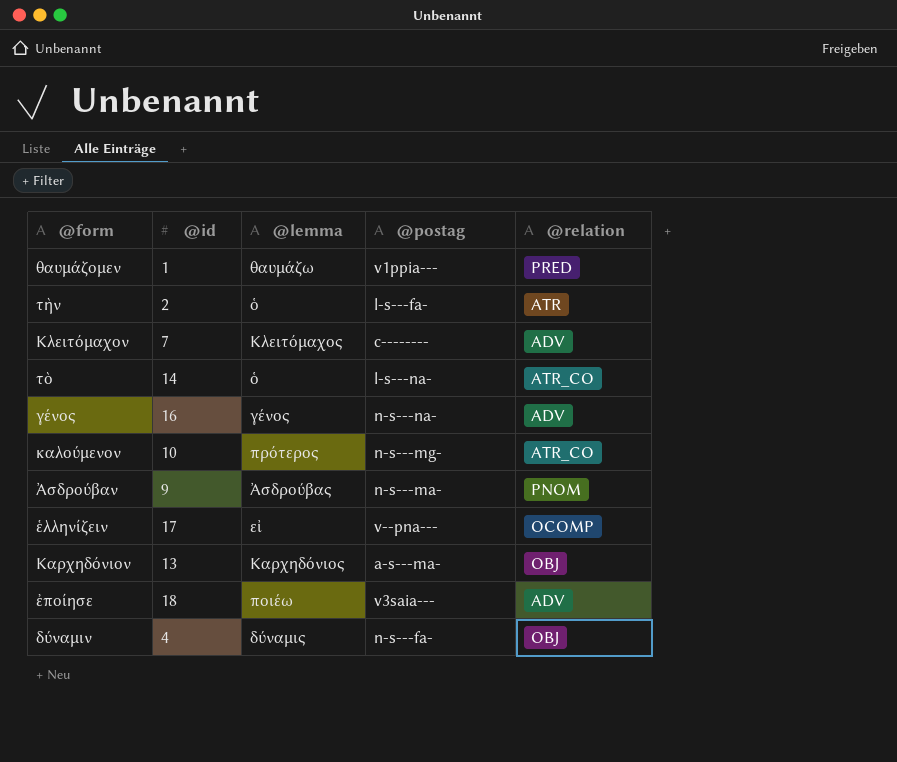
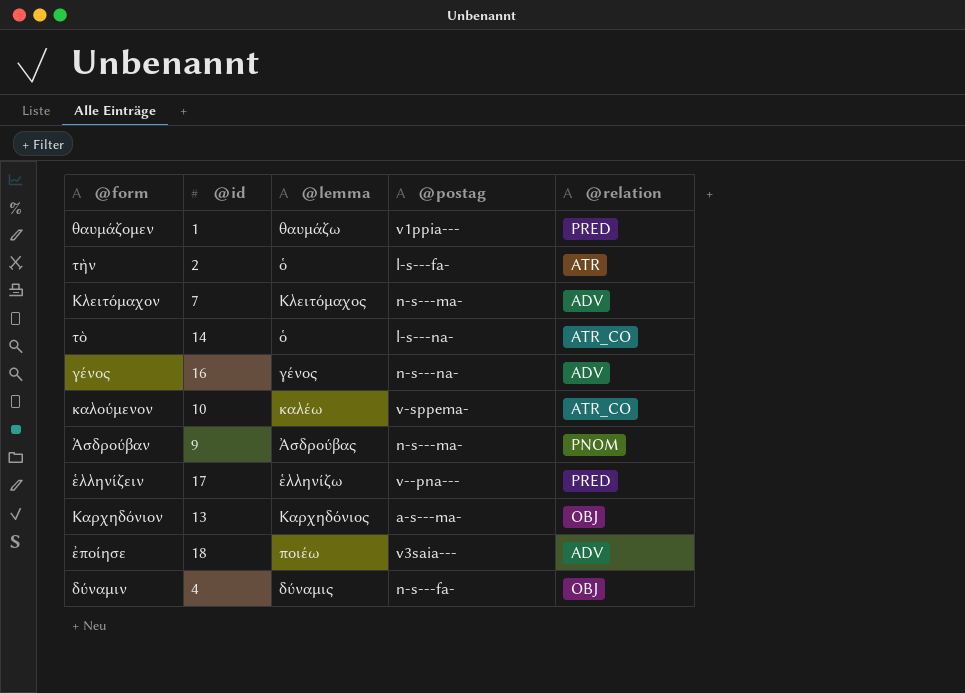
Κλειτόμαχον | @postag: c-------- -> n-s---ma-
καλούμενον | @lemma: πρότερος -> καλέω
καλούμενον | @postag: n-s---mg- -> v-sppema-
ἑλληνίζειν | @lemma: εἰ -> ἑλληνίζω
ἑλληνίζειν | @relation: OCOMP -> PRED

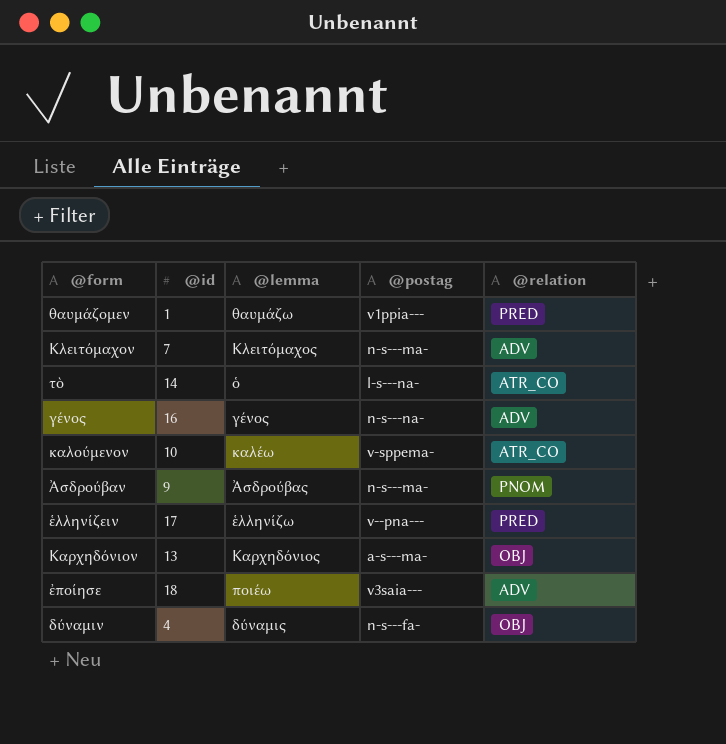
row τὴν: 2 | ὁ | l-s---fa- | ATR -> none

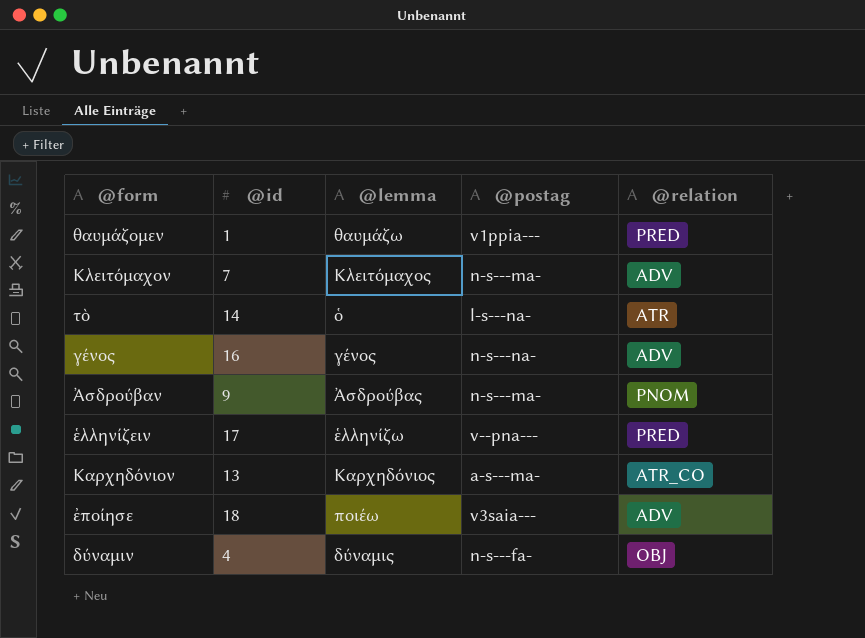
row καλούμενον: 10 | καλέω | v-sppema- | ATR_CO -> none
τὸ | @relation: ATR_CO -> ATR
Καρχηδόνιον | @relation: OBJ -> ATR_CO

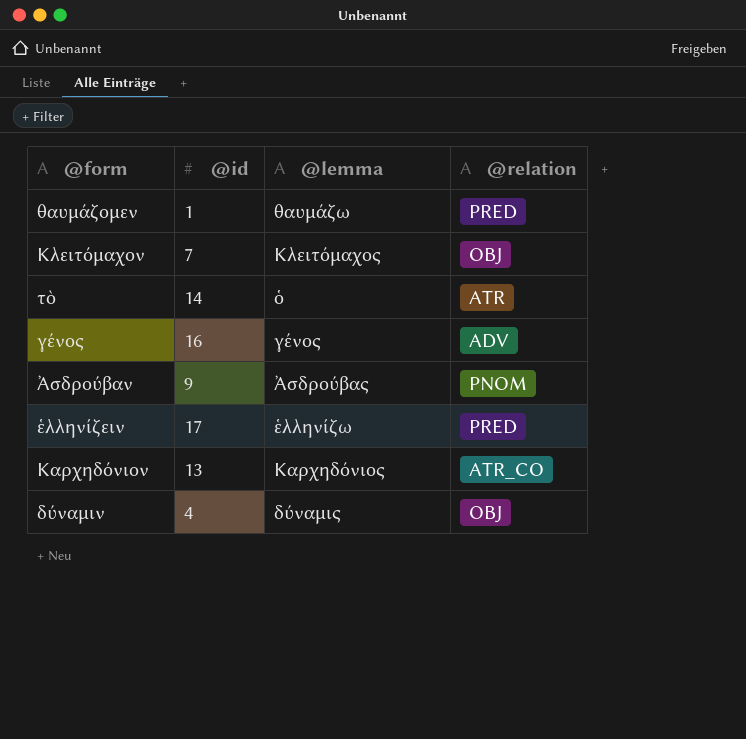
column @postag | position: 4 -> none
row ἐποίησε: 18 | ποιέω | v3saia--- | ADV -> none
Κλειτόμαχον | @relation: ADV -> OBJ

